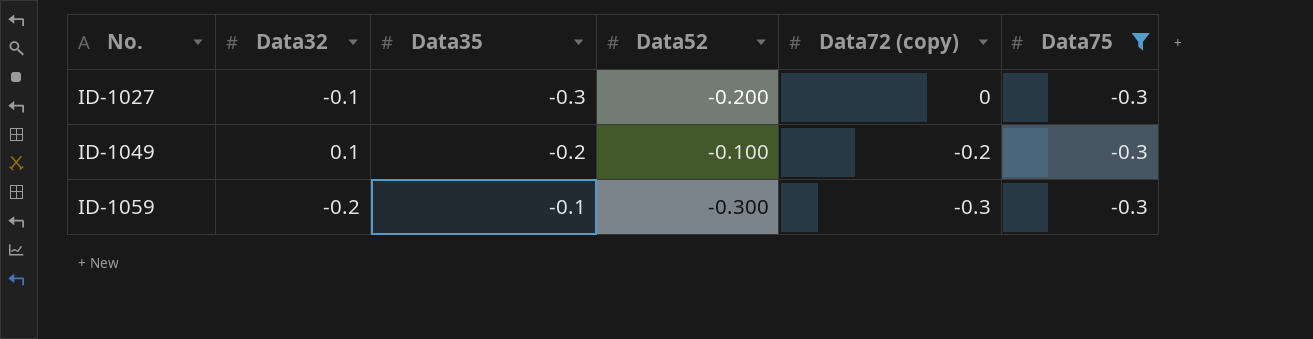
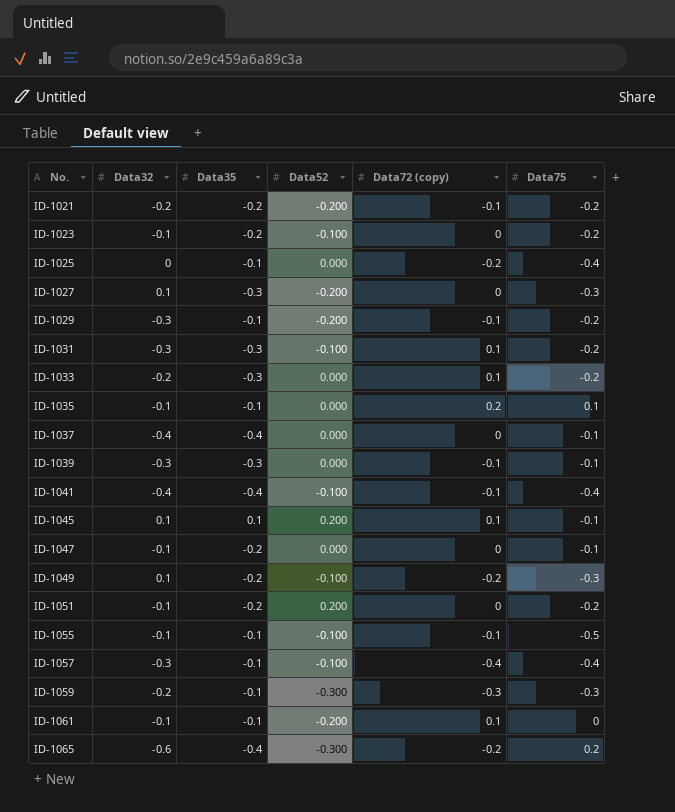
filter: Data75 = -0.3 -> none
ID-1027 | Data32: -0.1 -> 0.1

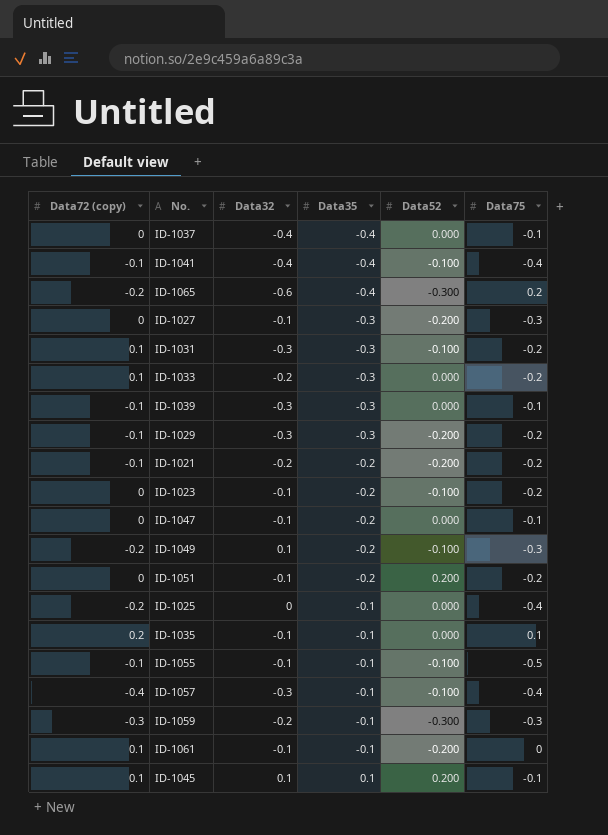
row order: No. ascending -> Data35 ascending
column Data72 (copy) | position: 5 -> 1
ID-1027 | Data32: 0.1 -> -0.1
ID-1029 | Data35: -0.1 -> -0.3

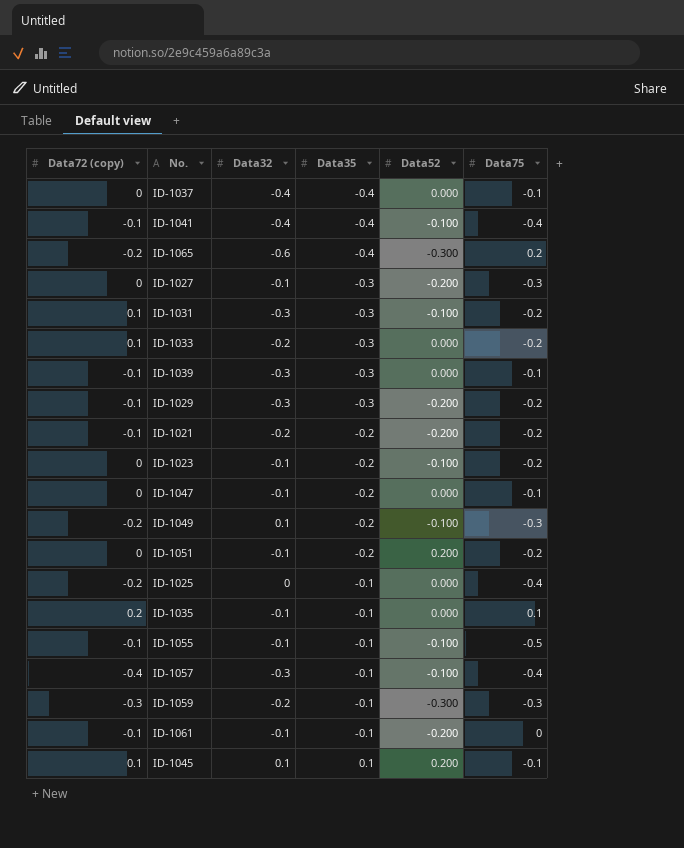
ID-1061 | Data72 (copy): 0.1 -> -0.1

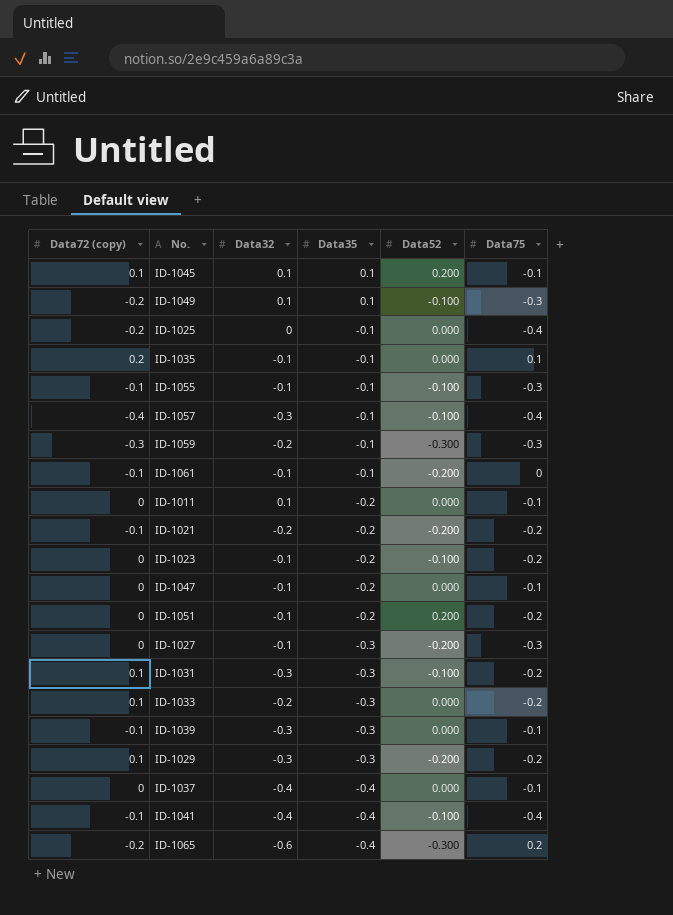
row order: Data35 ascending -> Data35 descending
ID-1049 | Data35: -0.2 -> 0.1
ID-1055 | Data75: -0.5 -> -0.3
row ID-1011: none -> 0 | 0.1 | -0.2 | 0.000 | -0.1
ID-1029 | Data72 (copy): -0.1 -> 0.1

